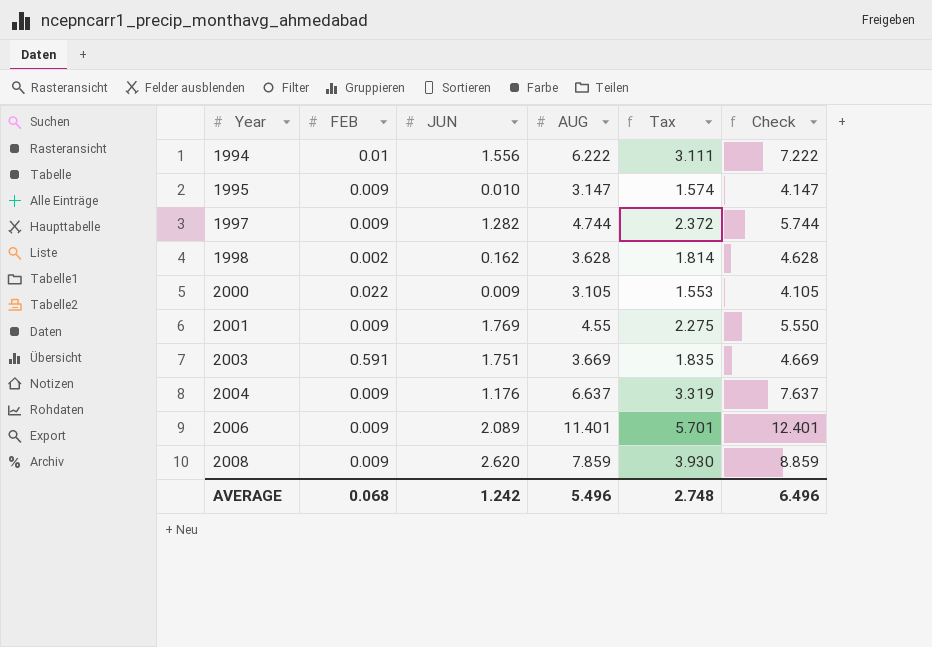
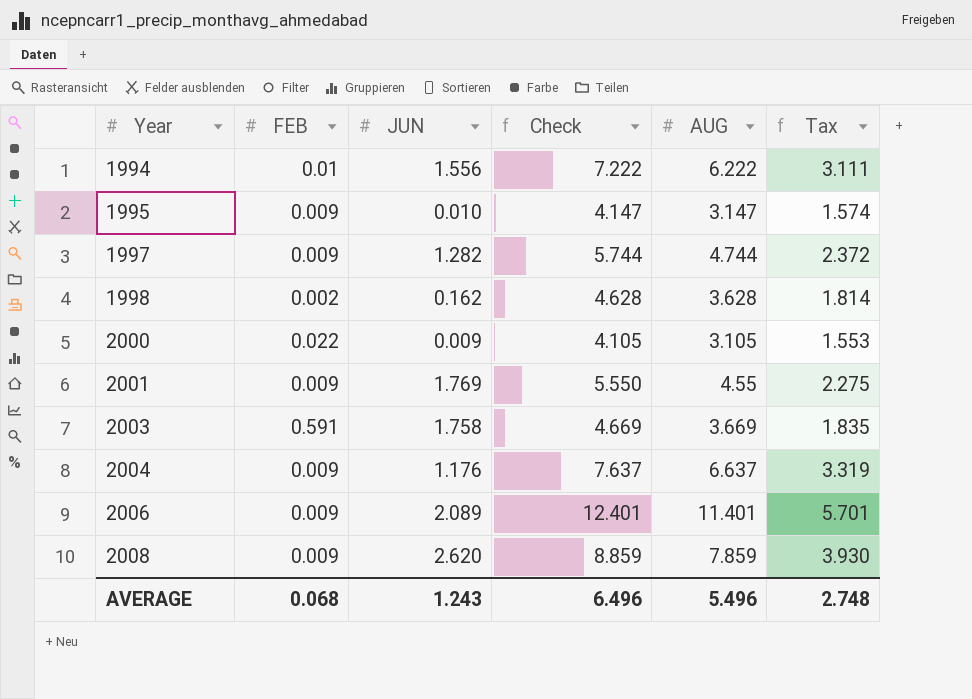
column Check | position: 6 -> 4
2003 | JUN: 1.751 -> 1.758
AVERAGE | JUN: 1.242 -> 1.243

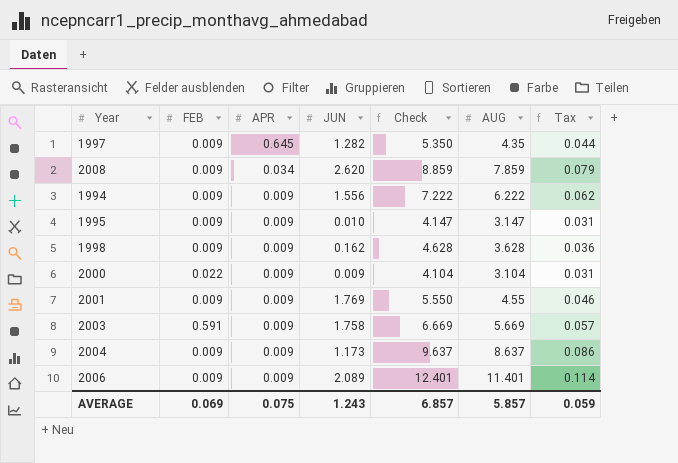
row order: Year ascending -> APR descending
column APR | position: none -> 3
column Tax | formula: [AUG] * 0.5 -> [AUG] * 0.01
1997 | Check: 5.744 -> 5.350
1997 | AUG: 4.744 -> 4.35
1994 | FEB: 0.01 -> 0.009
1998 | FEB: 0.002 -> 0.009
2000 | Check: 4.105 -> 4.104
2000 | AUG: 3.105 -> 3.104
2003 | Check: 4.669 -> 6.669
2003 | AUG: 3.669 -> 5.669
2004 | JUN: 1.176 -> 1.173
2004 | Check: 7.637 -> 9.637
2004 | AUG: 6.637 -> 8.637
AVERAGE | FEB: 0.068 -> 0.069
AVERAGE | Check: 6.496 -> 6.857
AVERAGE | AUG: 5.496 -> 5.857
AVERAGE | Tax: 2.748 -> 0.059

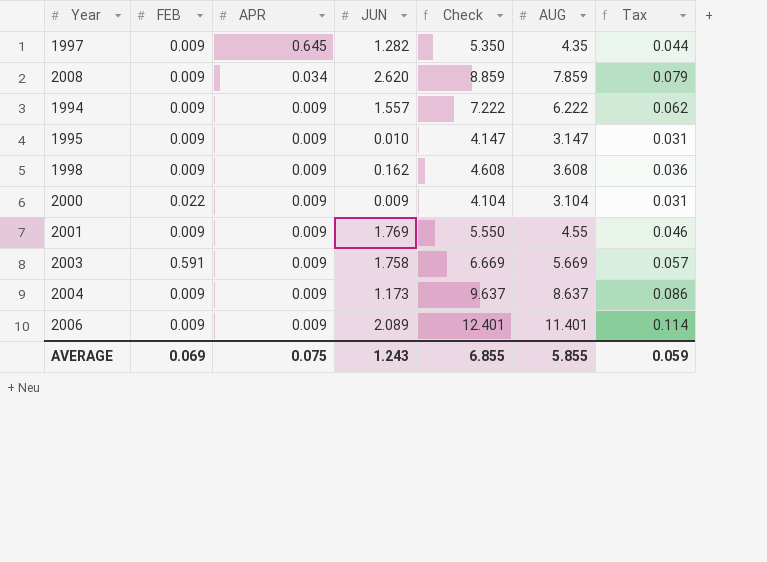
1994 | JUN: 1.556 -> 1.557
1998 | Check: 4.628 -> 4.608
1998 | AUG: 3.628 -> 3.608
AVERAGE | Check: 6.857 -> 6.855
AVERAGE | AUG: 5.857 -> 5.855

